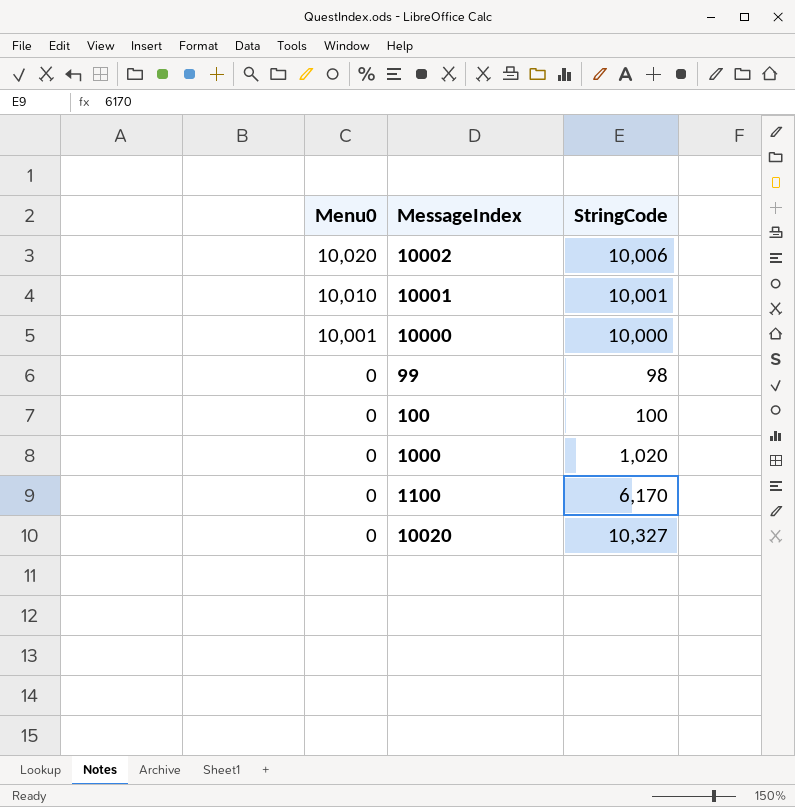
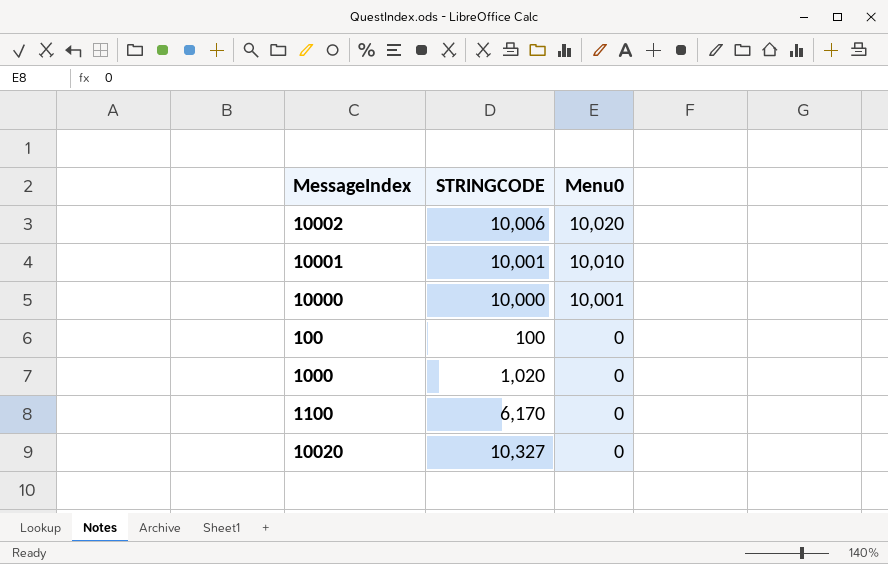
column name: StringCode -> STRINGCODE
column Menu0 | position: 1 -> 3
row 99: 0 | 98 -> none

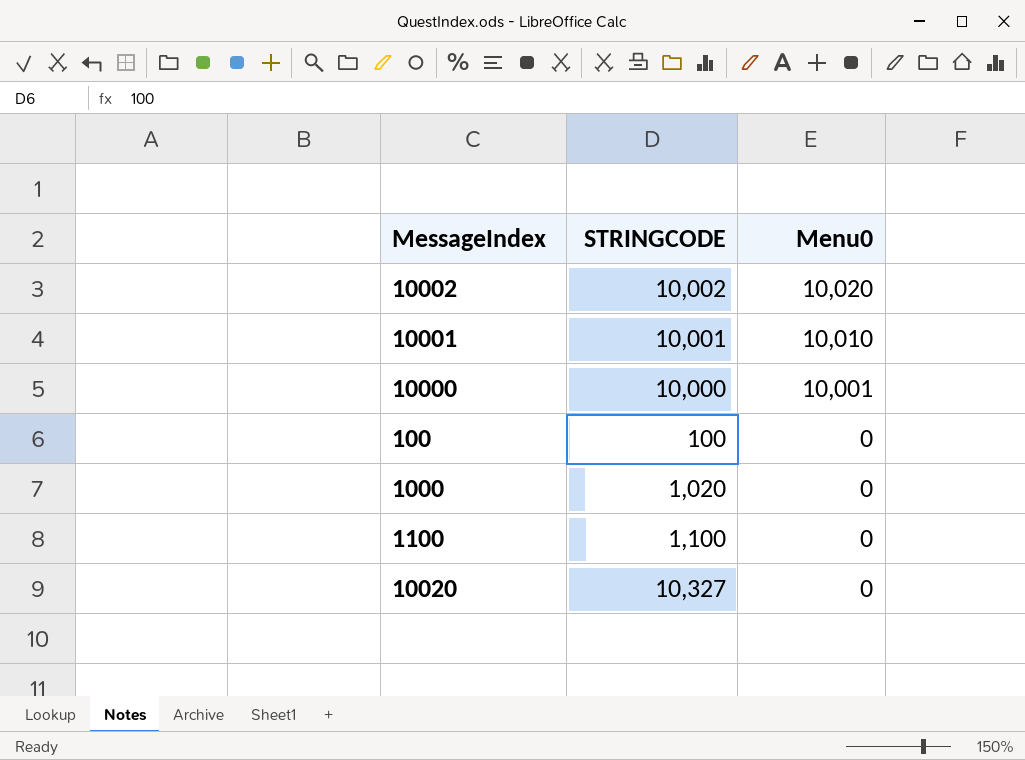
10002 | STRINGCODE: 10,006 -> 10,002
1100 | STRINGCODE: 6,170 -> 1,100

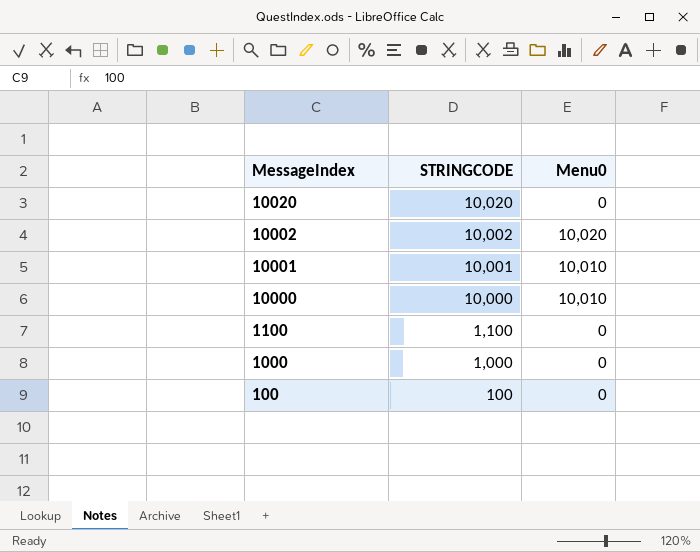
row order: Menu0 descending -> MessageIndex descending
10020 | STRINGCODE: 10,327 -> 10,020
10000 | Menu0: 10,001 -> 10,010
1000 | STRINGCODE: 1,020 -> 1,000

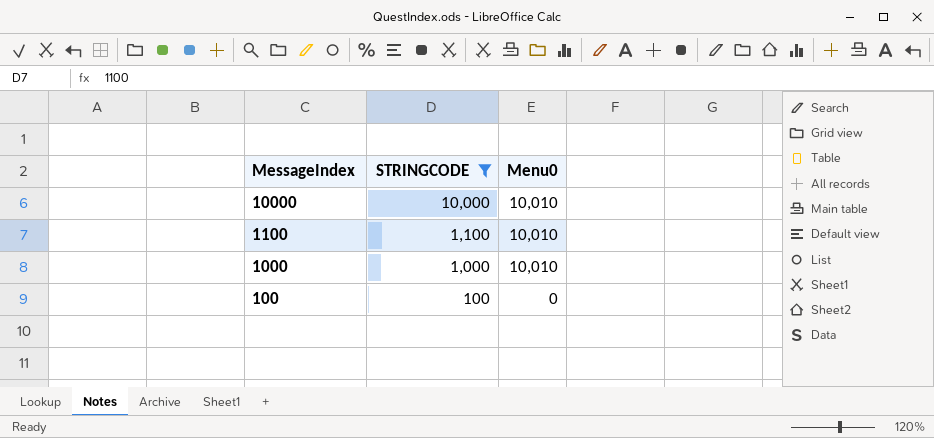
filter: none -> STRINGCODE <= 10,000
1100 | Menu0: 0 -> 10,010
1000 | Menu0: 0 -> 10,010

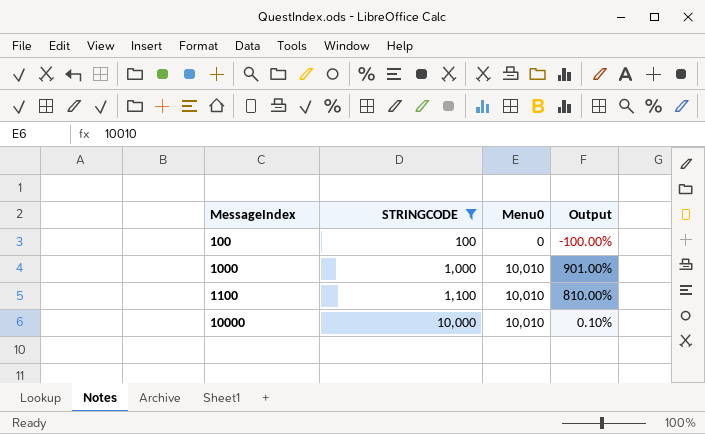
row order: MessageIndex descending -> MessageIndex ascending
column Output | formula: none -> ([Menu0] - [STRINGCODE]) / [STRINGCODE]

